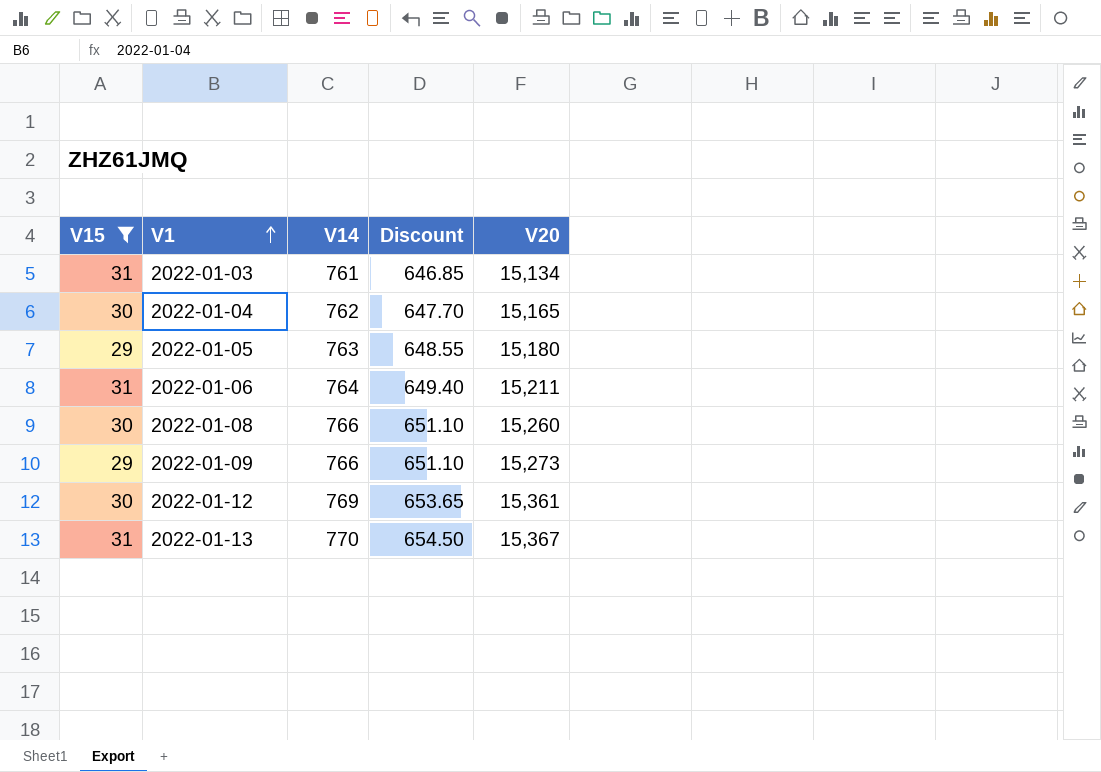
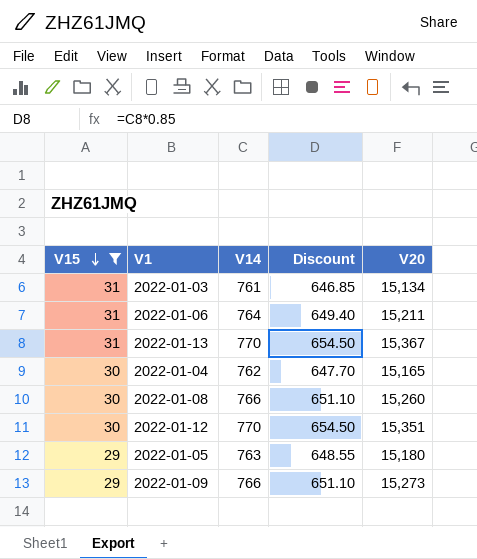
row order: V1 ascending -> V15 descending
2022-01-12 | V14: 769 -> 770
2022-01-12 | Discount: 653.65 -> 654.50
2022-01-12 | V20: 15,361 -> 15,351

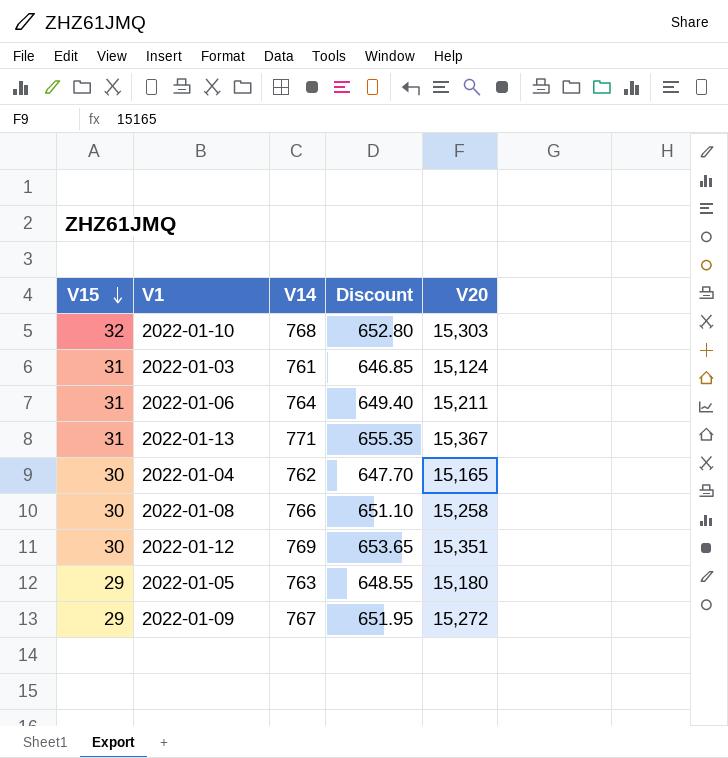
filter: V15 != 32 -> none
2022-01-03 | V20: 15,134 -> 15,124
2022-01-13 | V14: 770 -> 771
2022-01-13 | Discount: 654.50 -> 655.35
2022-01-08 | V20: 15,260 -> 15,258
2022-01-12 | V14: 770 -> 769
2022-01-12 | Discount: 654.50 -> 653.65
2022-01-09 | V14: 766 -> 767
2022-01-09 | Discount: 651.10 -> 651.95
2022-01-09 | V20: 15,273 -> 15,272

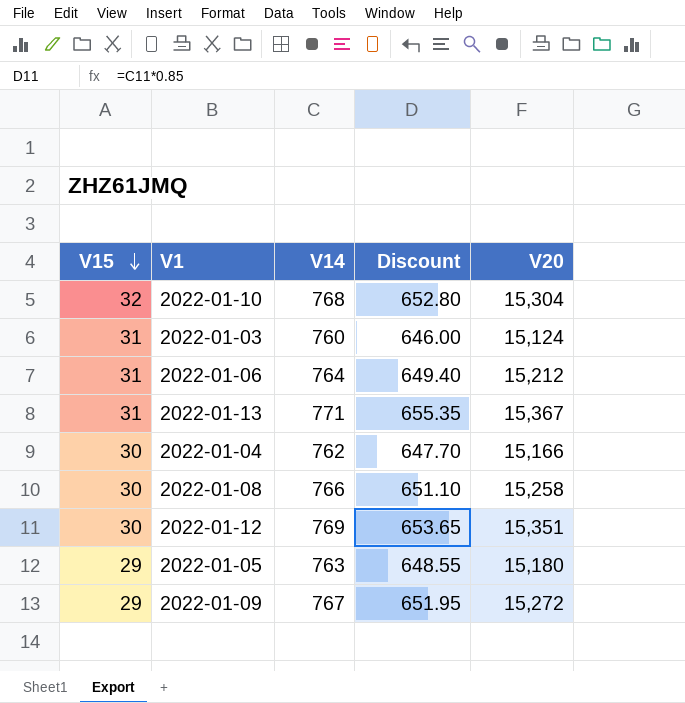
2022-01-10 | V20: 15,303 -> 15,304
2022-01-03 | V14: 761 -> 760
2022-01-03 | Discount: 646.85 -> 646.00
2022-01-06 | V20: 15,211 -> 15,212
2022-01-04 | V20: 15,165 -> 15,166

